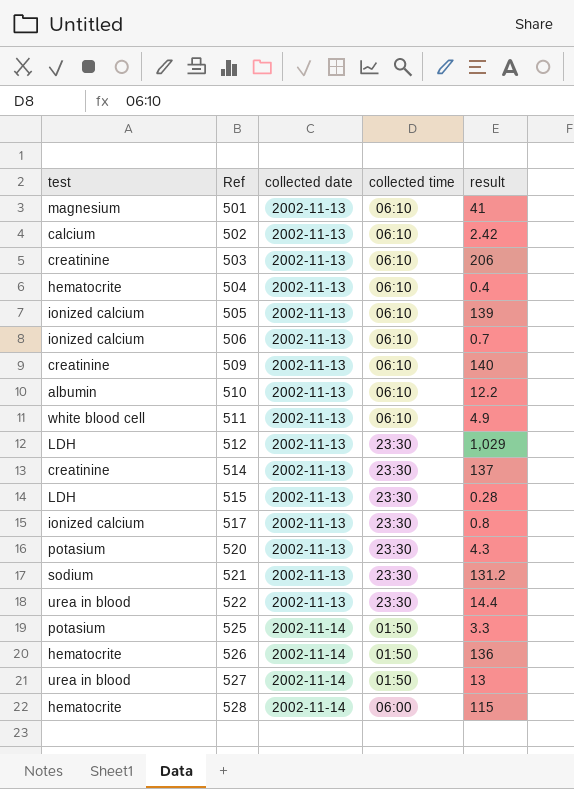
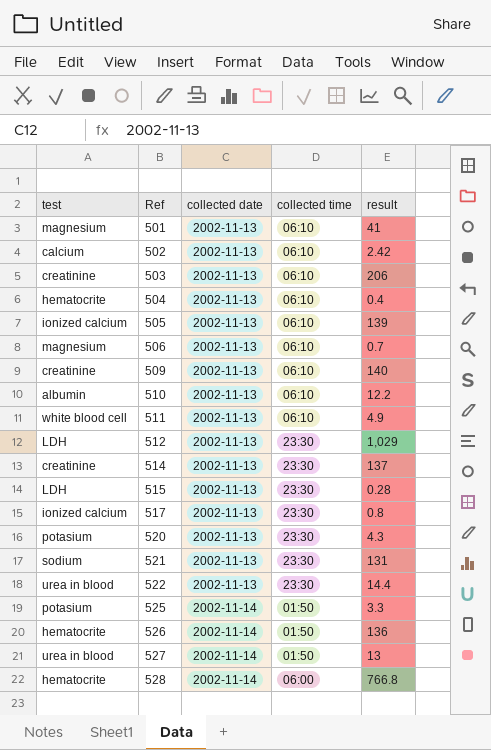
506 | test: ionized calcium -> magnesium
521 | result: 131.2 -> 131
528 | result: 115 -> 766.8

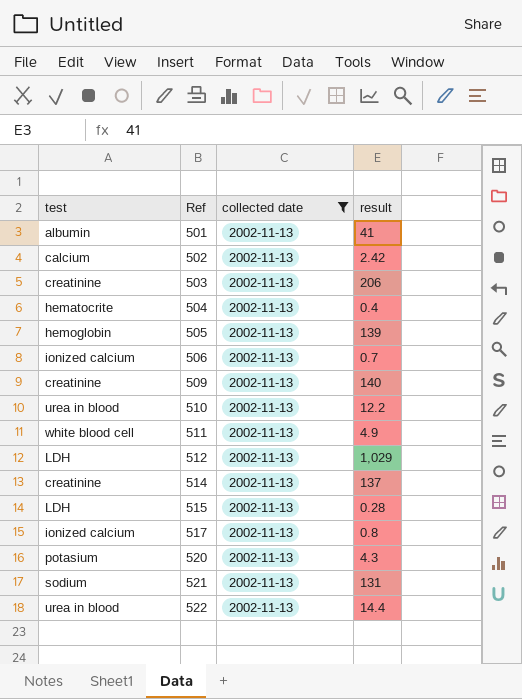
filter: none -> collected date = 2002-11-13
column collected time | position: 4 -> none
501 | test: magnesium -> albumin
505 | test: ionized calcium -> hemoglobin
506 | test: magnesium -> ionized calcium
510 | test: albumin -> urea in blood

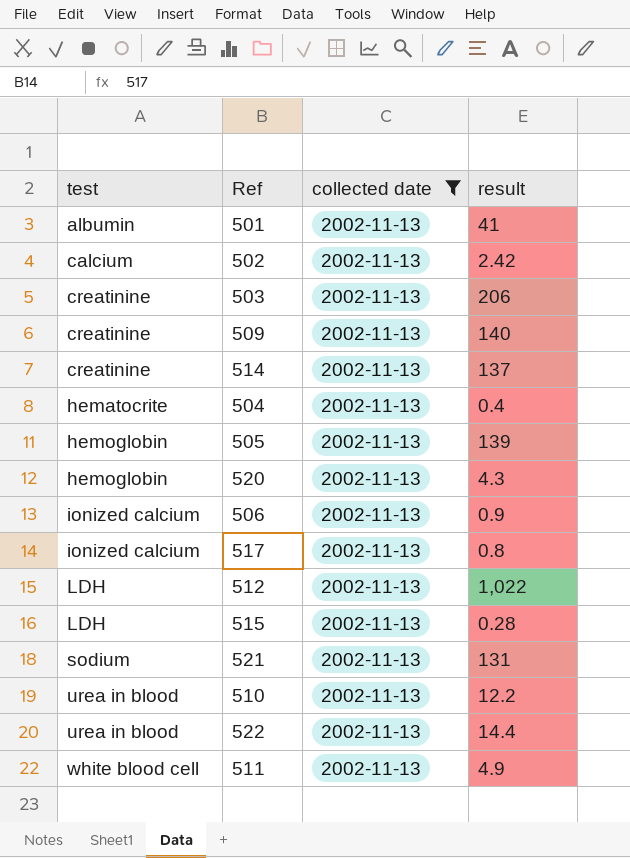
row order: Ref ascending -> test ascending
520 | test: potasium -> hemoglobin
506 | result: 0.7 -> 0.9
512 | result: 1,029 -> 1,022

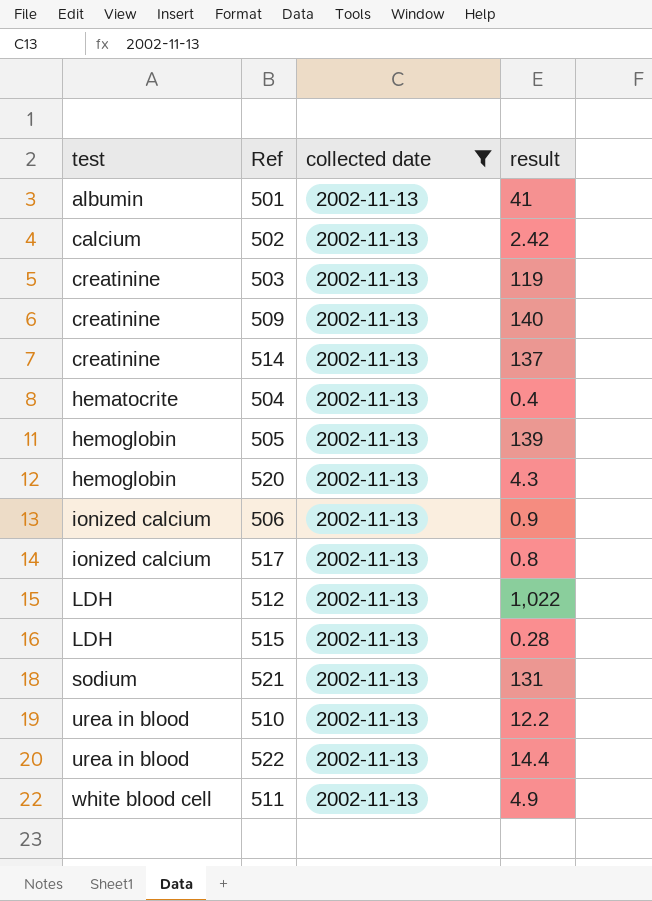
503 | result: 206 -> 119

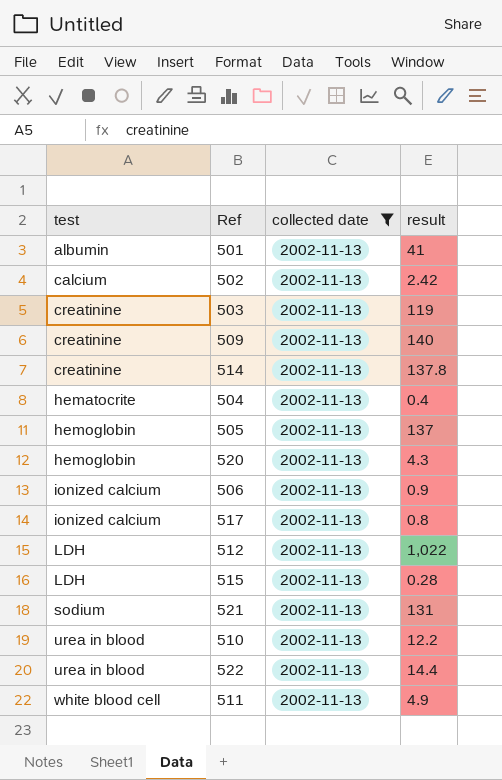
514 | result: 137 -> 137.8
505 | result: 139 -> 137

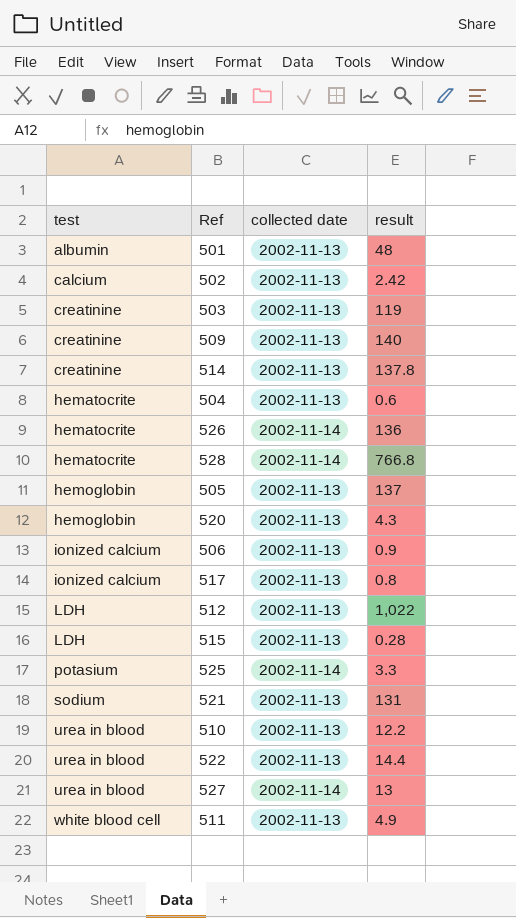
filter: collected date = 2002-11-13 -> none
501 | result: 41 -> 48
504 | result: 0.4 -> 0.6

